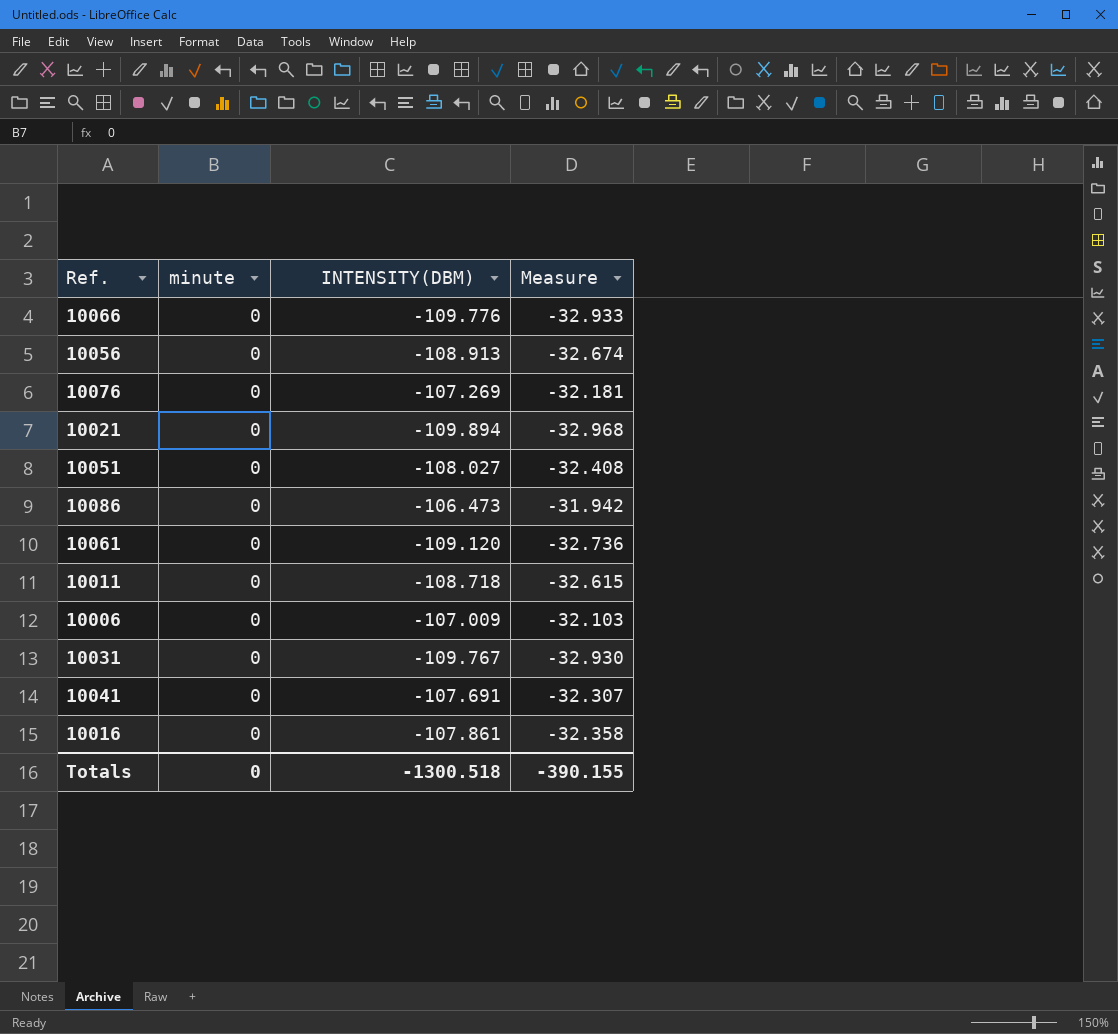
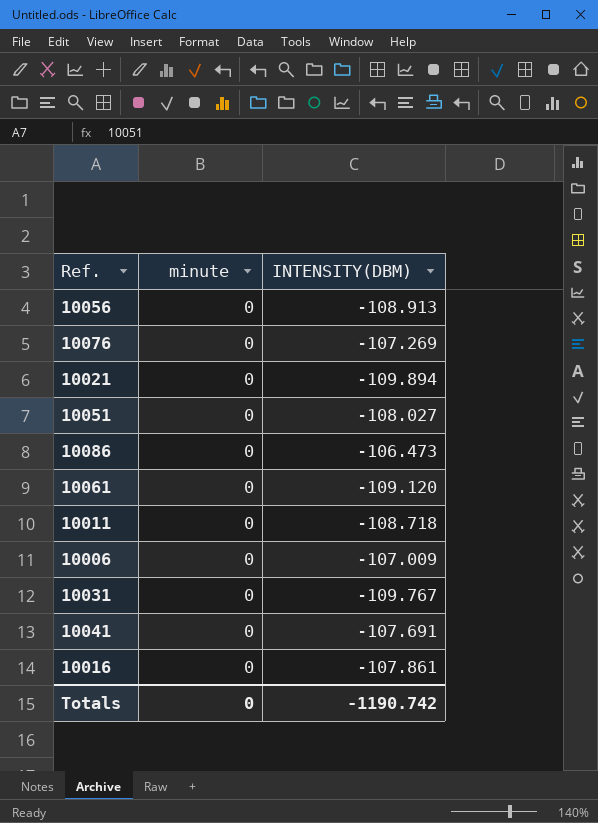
column Measure | formula: [INTENSITY(DBM)] * 0.3 -> none
row 10066: 0 | -109.776 | -32.933 -> none
Totals | INTENSITY(DBM): -1300.518 -> -1190.742

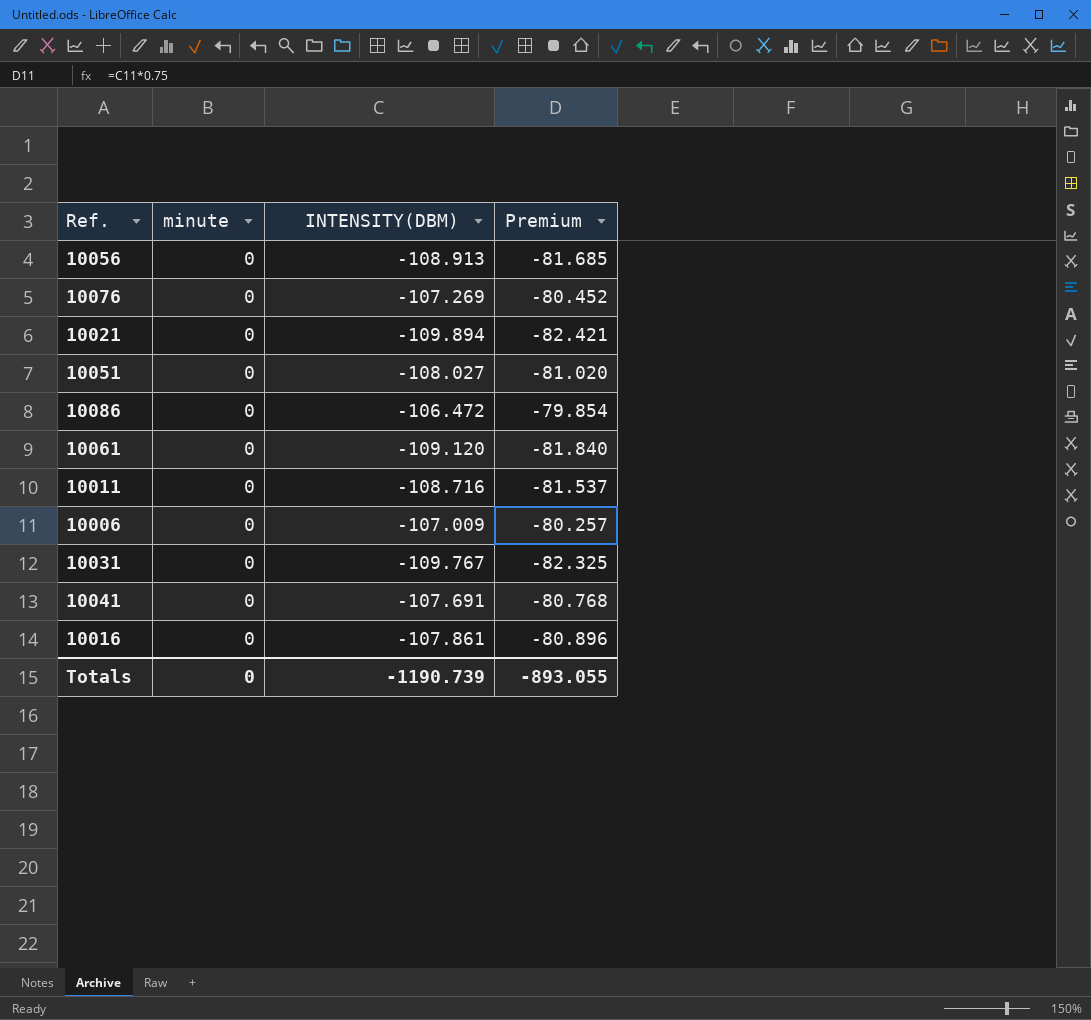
column Premium | formula: none -> [INTENSITY(DBM)] * 0.75
10086 | INTENSITY(DBM): -106.473 -> -106.472
10011 | INTENSITY(DBM): -108.718 -> -108.716
Totals | INTENSITY(DBM): -1190.742 -> -1190.739

